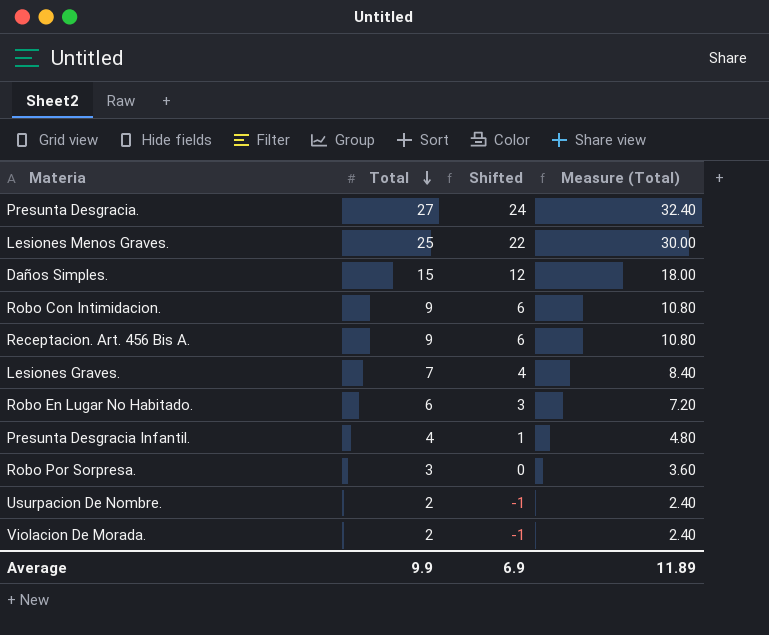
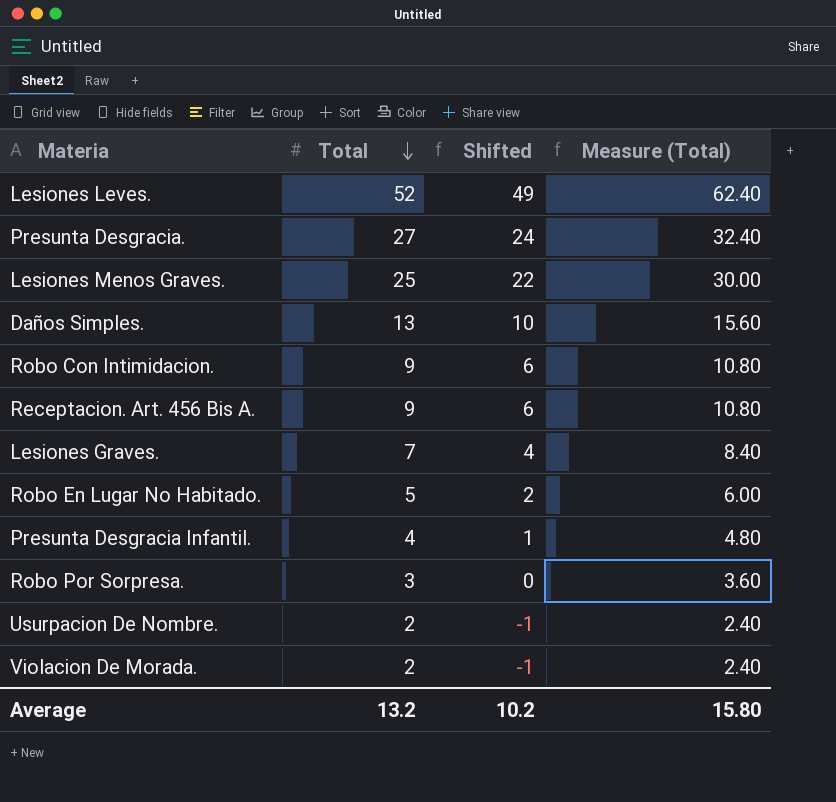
row Lesiones Leves.: none -> 52 | 49 | 62.40
Daños Simples. | Total: 15 -> 13
Daños Simples. | Shifted: 12 -> 10
Daños Simples. | Measure (Total): 18.00 -> 15.60
Robo En Lugar No Habitado. | Total: 6 -> 5
Robo En Lugar No Habitado. | Shifted: 3 -> 2
Robo En Lugar No Habitado. | Measure (Total): 7.20 -> 6.00
Average | Total: 9.9 -> 13.2
Average | Shifted: 6.9 -> 10.2
Average | Measure (Total): 11.89 -> 15.80

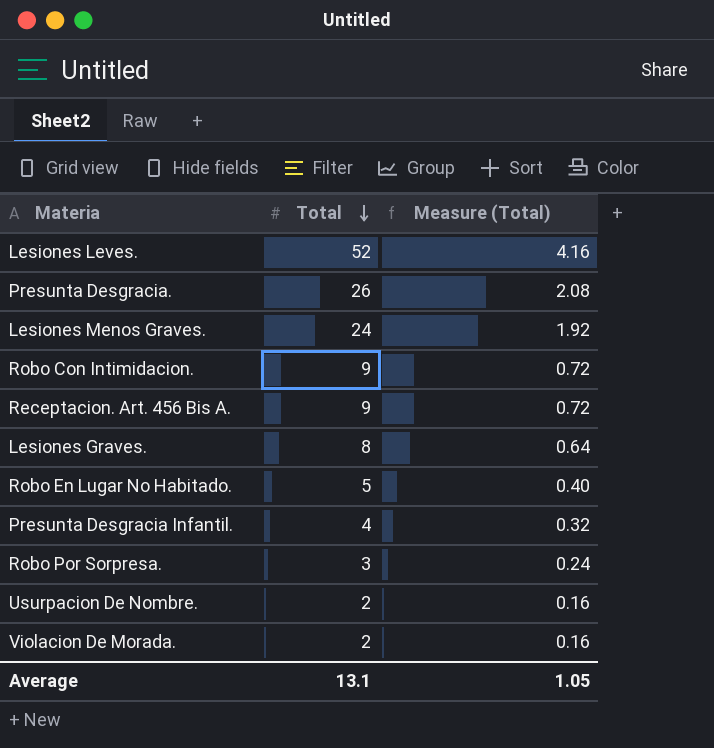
column Shifted | formula: [Total] - 3 -> none
column Measure (Total) | formula: [Total] * 1.2 -> [Total] * 0.08
row Daños Simples.: 13 | 10 | 15.60 -> none
Presunta Desgracia. | Total: 27 -> 26
Lesiones Menos Graves. | Total: 25 -> 24
Lesiones Graves. | Total: 7 -> 8
Average | Total: 13.2 -> 13.1
Average | Measure (Total): 15.80 -> 1.05

